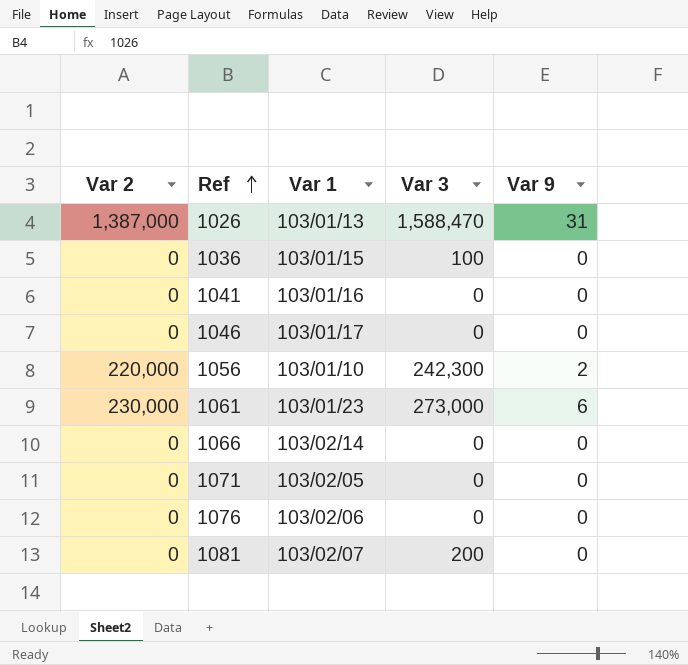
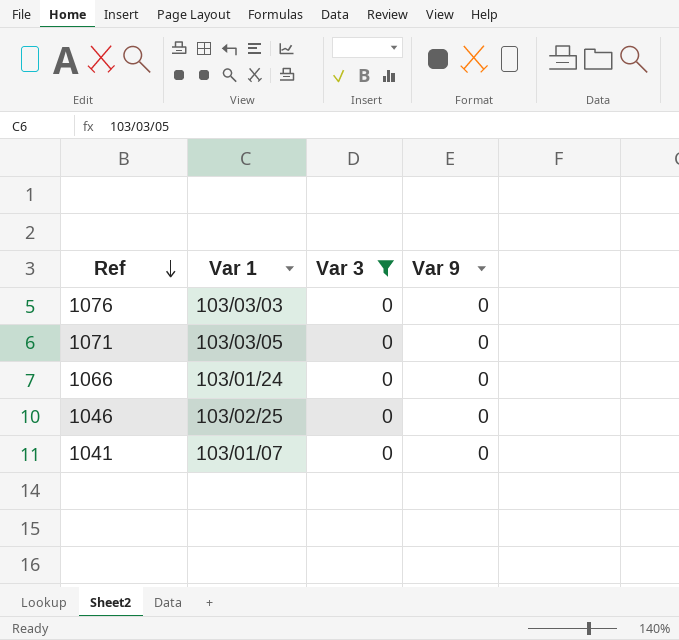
filter: none -> Var 3 = 0
row order: Ref ascending -> Ref descending
column Var 2 | position: 1 -> none
1076 | Var 1: 103/02/06 -> 103/03/03
1071 | Var 1: 103/02/05 -> 103/03/05
1066 | Var 1: 103/02/14 -> 103/01/24
1046 | Var 1: 103/01/17 -> 103/02/25
1041 | Var 1: 103/01/16 -> 103/01/07

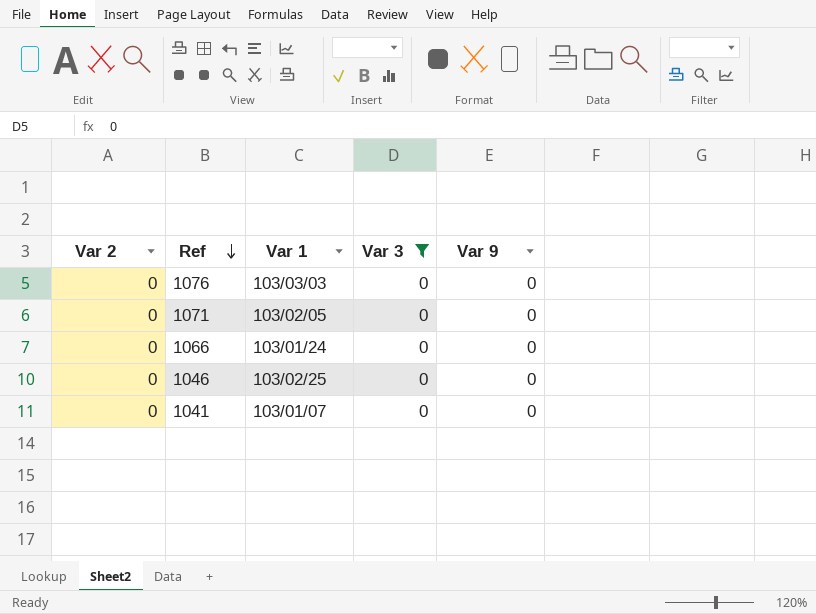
column Var 2 | position: none -> 1
1071 | Var 1: 103/03/05 -> 103/02/05

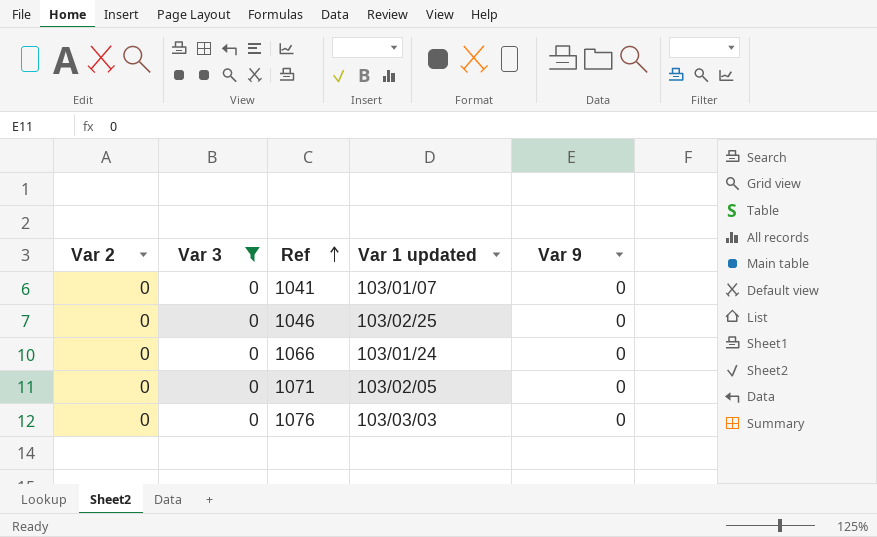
row order: Ref descending -> Ref ascending
column Var 3 | position: 4 -> 2
column name: Var 1 -> Var 1 updated

